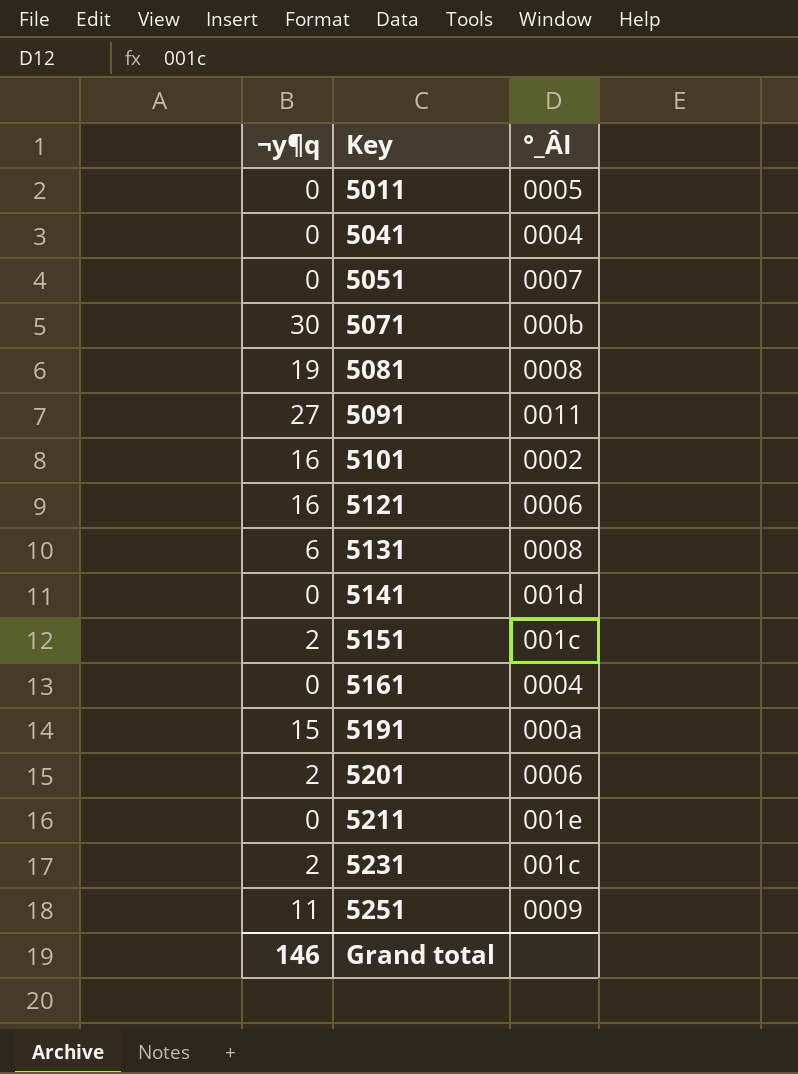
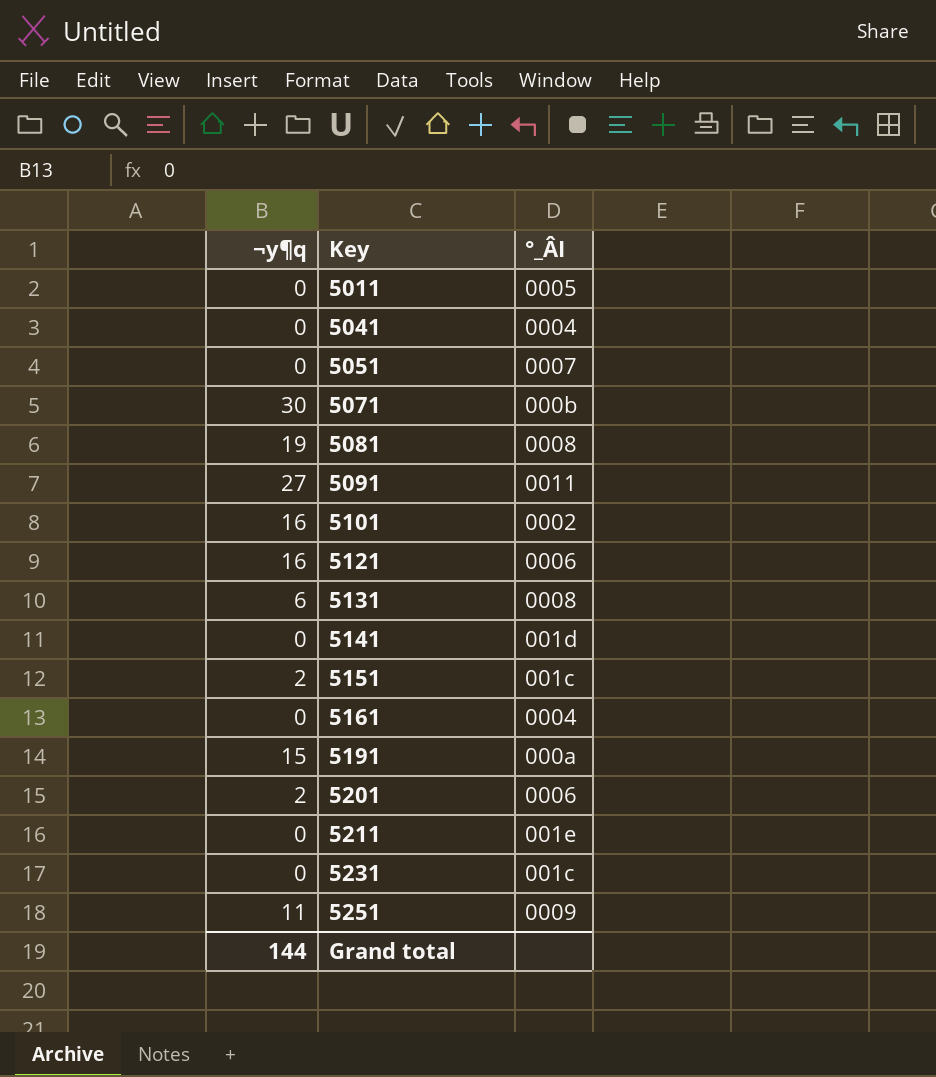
5231 | ¬y¶q: 2 -> 0
Grand total | ¬y¶q: 146 -> 144

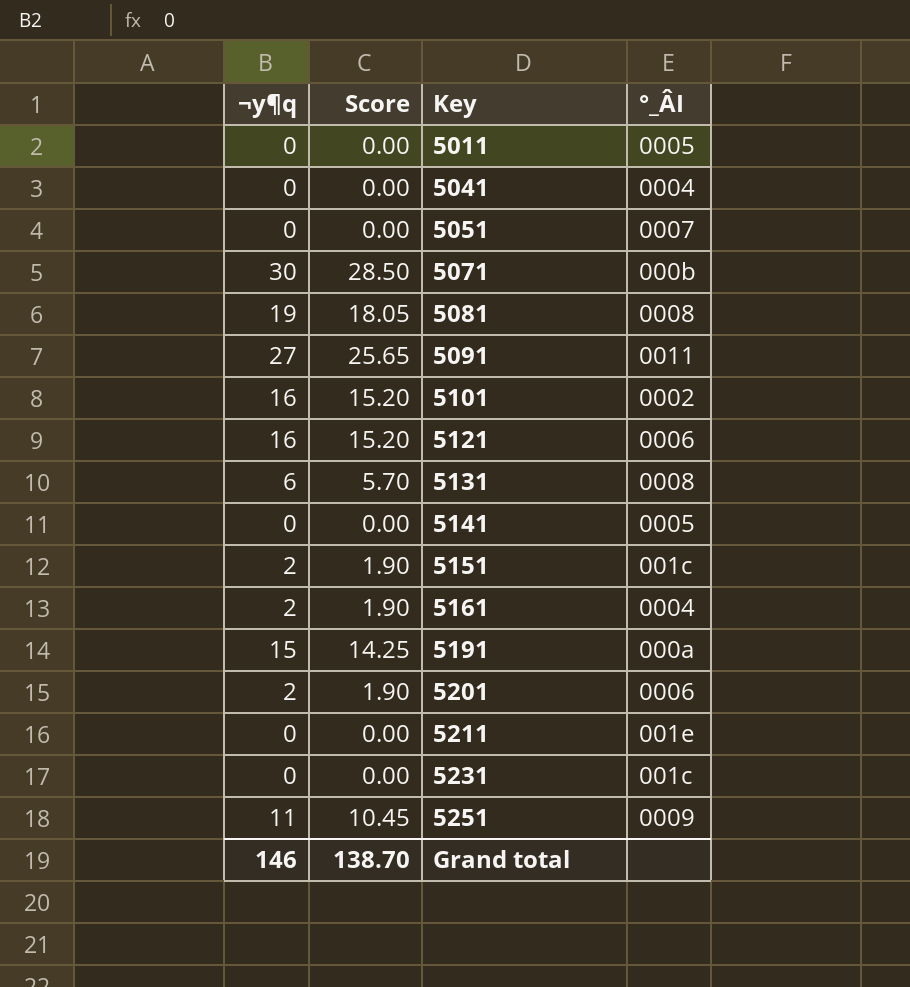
column Score | formula: none -> [¬y¶q] * 0.95
5141 | °_ÂI: 001d -> 0005
5161 | ¬y¶q: 0 -> 2
Grand total | ¬y¶q: 144 -> 146

